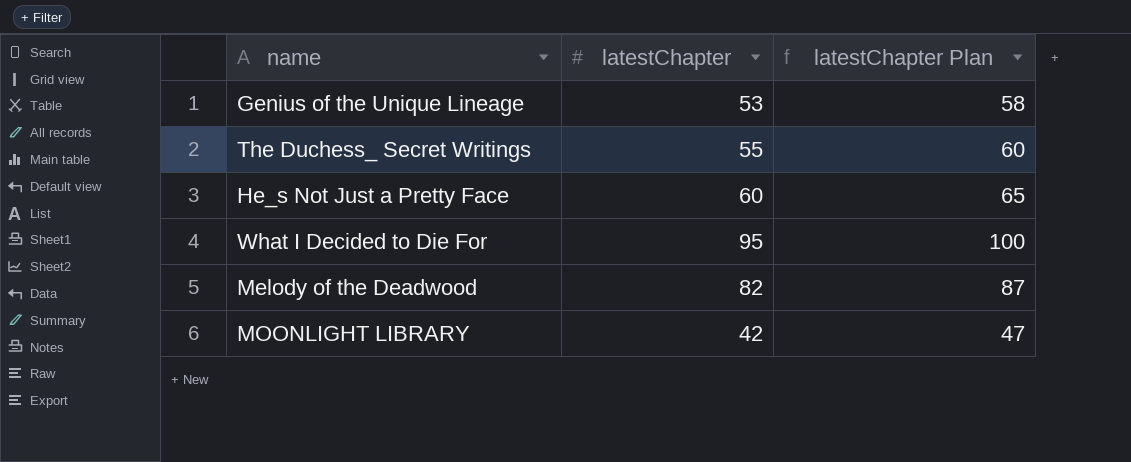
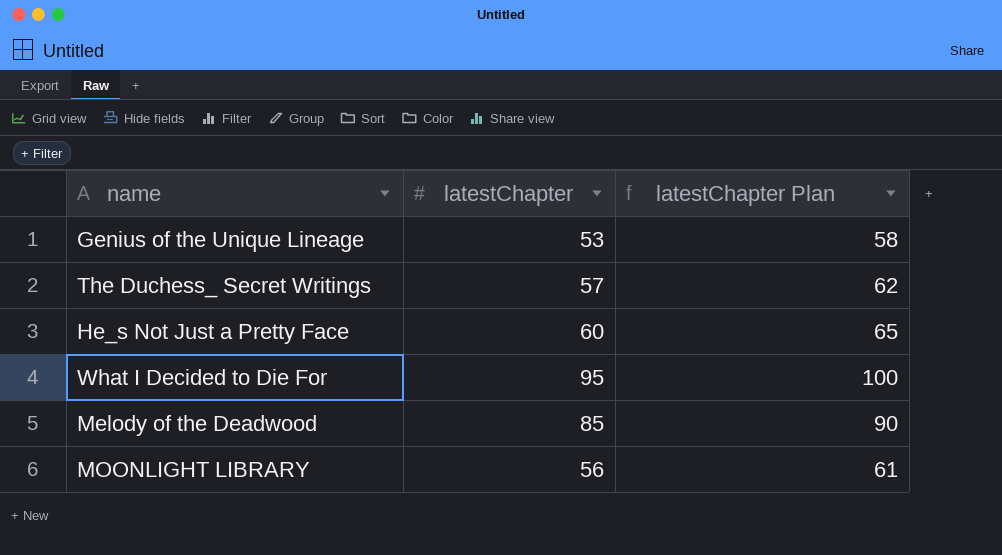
The Duchess_ Secret Writings | latestChapter: 55 -> 57
The Duchess_ Secret Writings | latestChapter Plan: 60 -> 62
Melody of the Deadwood | latestChapter: 82 -> 85
Melody of the Deadwood | latestChapter Plan: 87 -> 90
MOONLIGHT LIBRARY | latestChapter: 42 -> 56
MOONLIGHT LIBRARY | latestChapter Plan: 47 -> 61

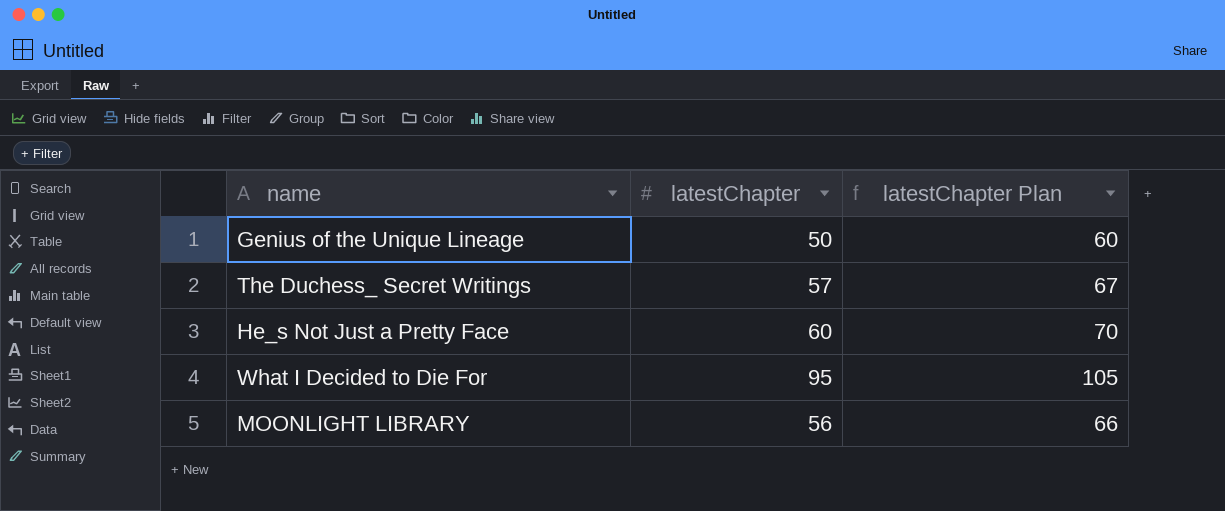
column latestChapter Plan | formula: [latestChapter] + 5 -> [latestChapter] + 10
row Melody of the Deadwood: 85 | 90 -> none
Genius of the Unique Lineage | latestChapter: 53 -> 50

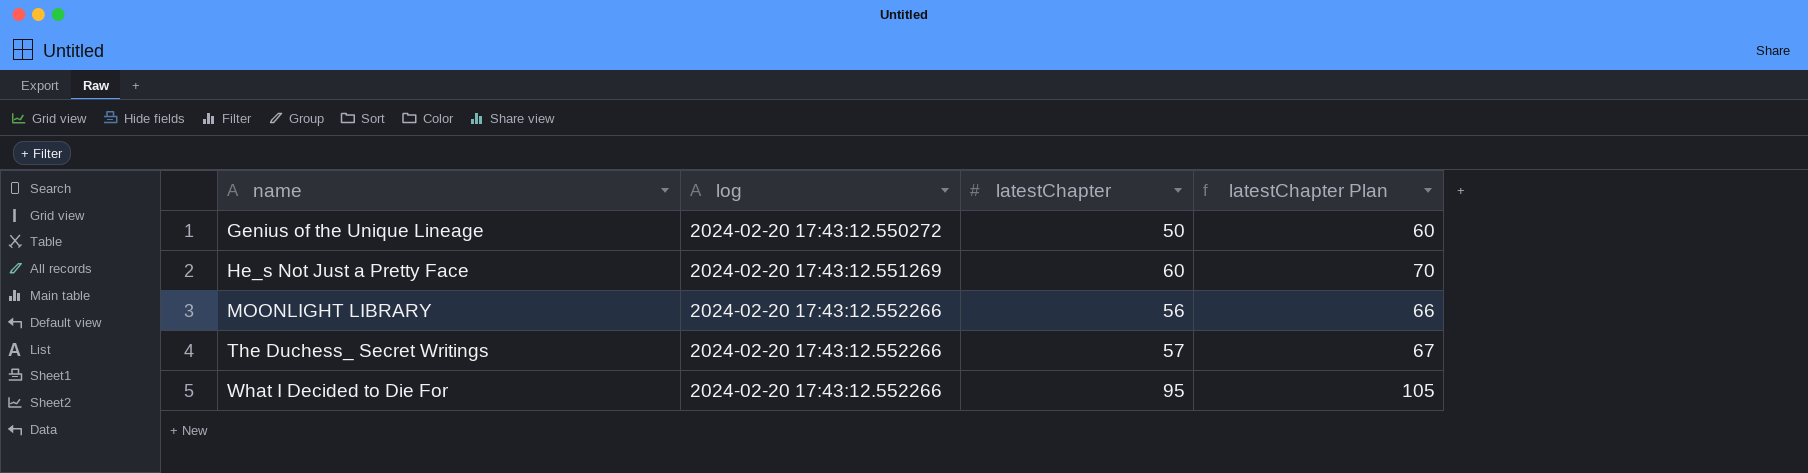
row order: none -> name ascending
column log | position: none -> 2

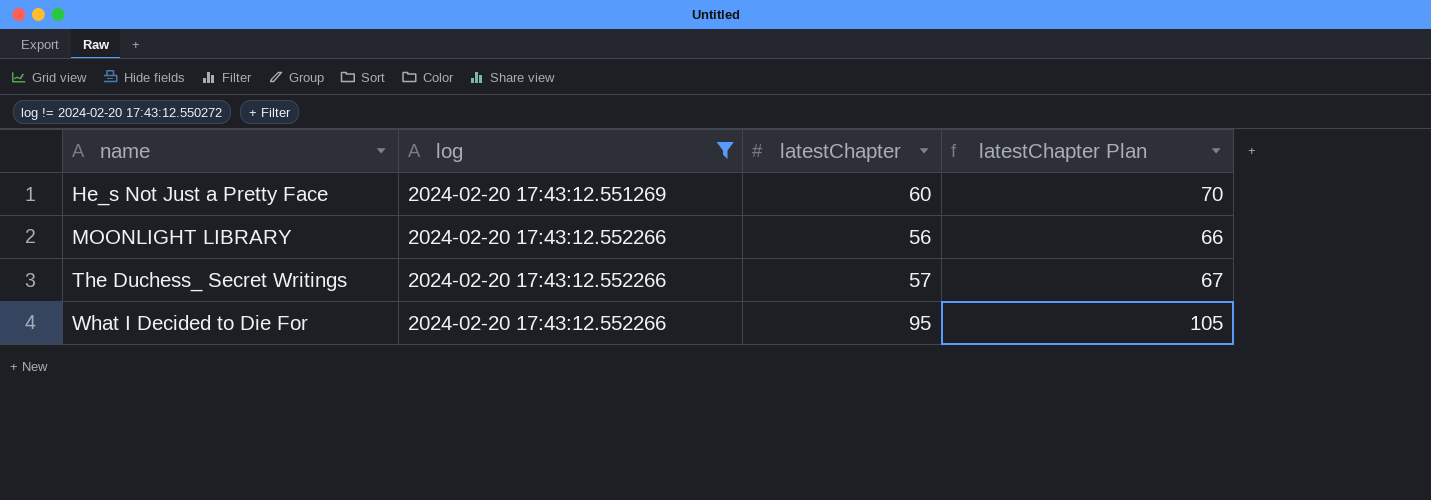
filter: none -> log != 2024-02-20 17:43:12.550272

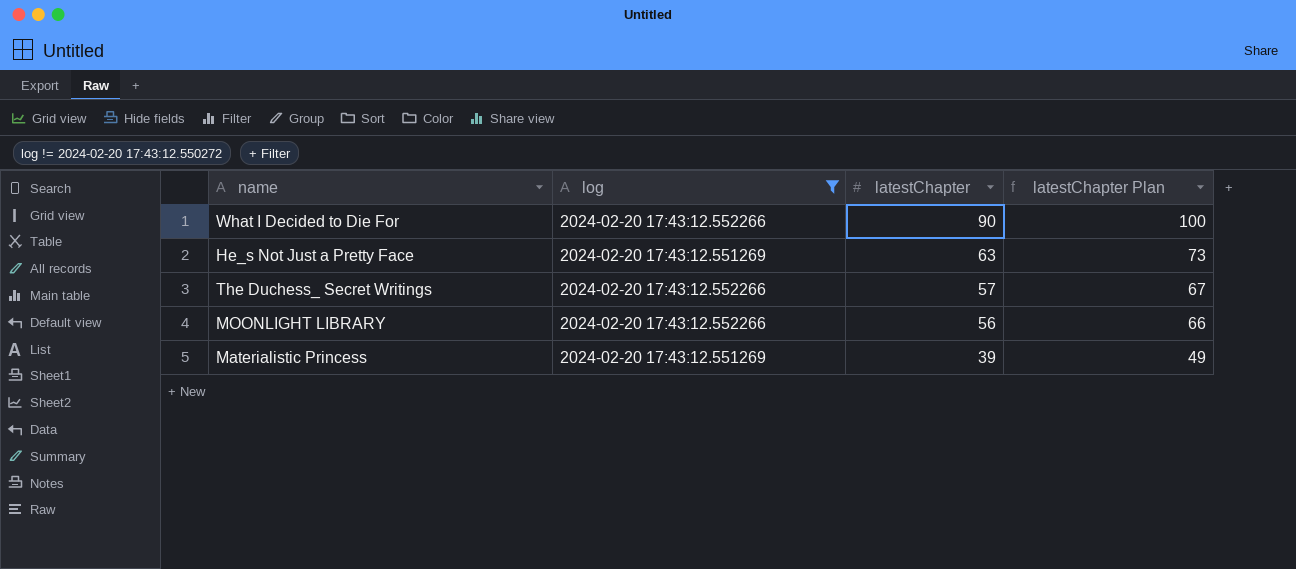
row order: name ascending -> latestChapter descending
What I Decided to Die For | latestChapter: 95 -> 90
What I Decided to Die For | latestChapter Plan: 105 -> 100
He_s Not Just a Pretty Face | latestChapter: 60 -> 63
He_s Not Just a Pretty Face | latestChapter Plan: 70 -> 73
row Materialistic Princess: none -> 2024-02-20 17:43:12.551269 | 39 | 49

